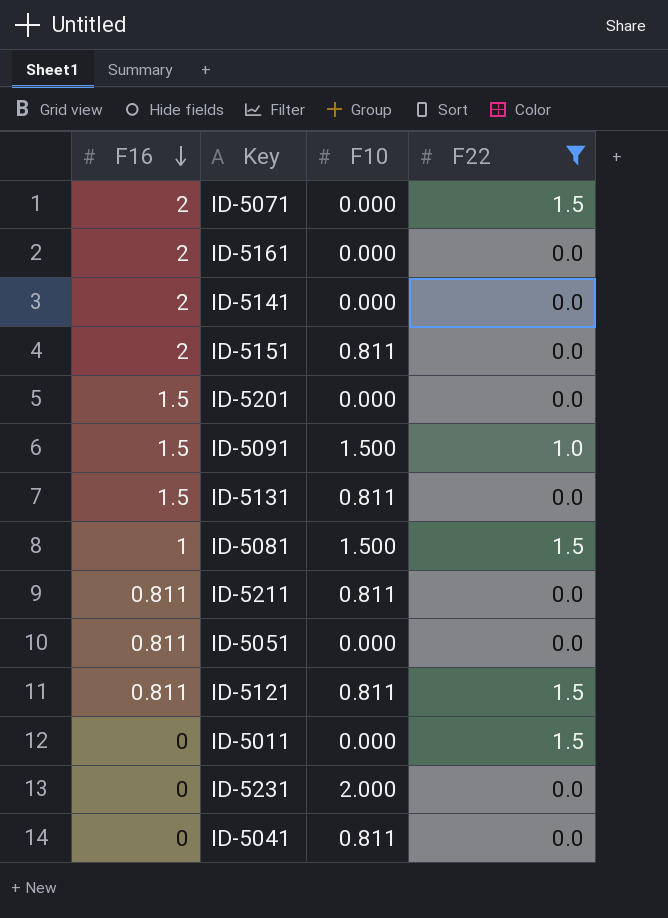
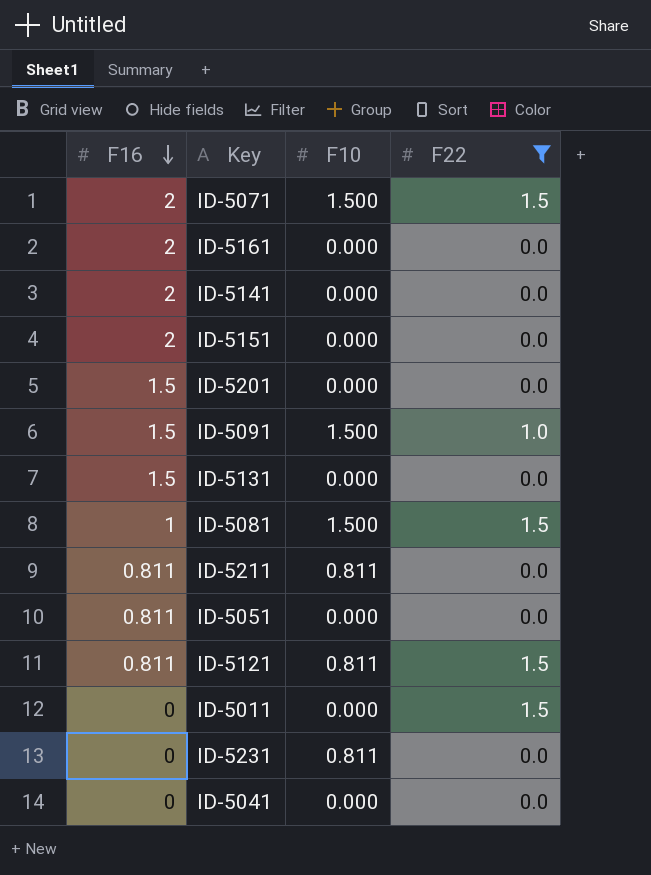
ID-5071 | F10: 0.000 -> 1.500
ID-5151 | F10: 0.811 -> 0.000
ID-5131 | F10: 0.811 -> 0.000
ID-5231 | F10: 2.000 -> 0.811
ID-5041 | F10: 0.811 -> 0.000

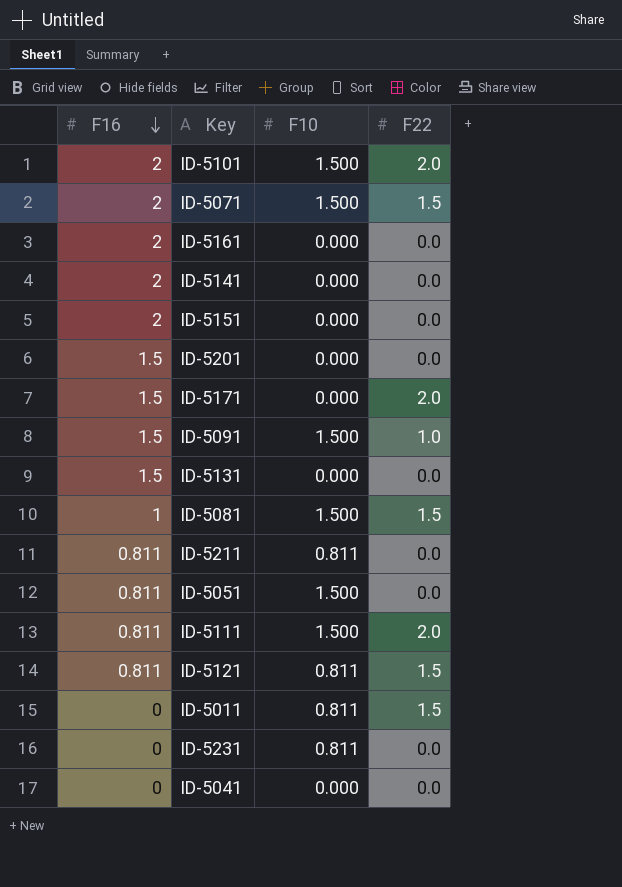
filter: F22 != 2.0 -> none
ID-5051 | F10: 0.000 -> 1.500
ID-5011 | F10: 0.000 -> 0.811

